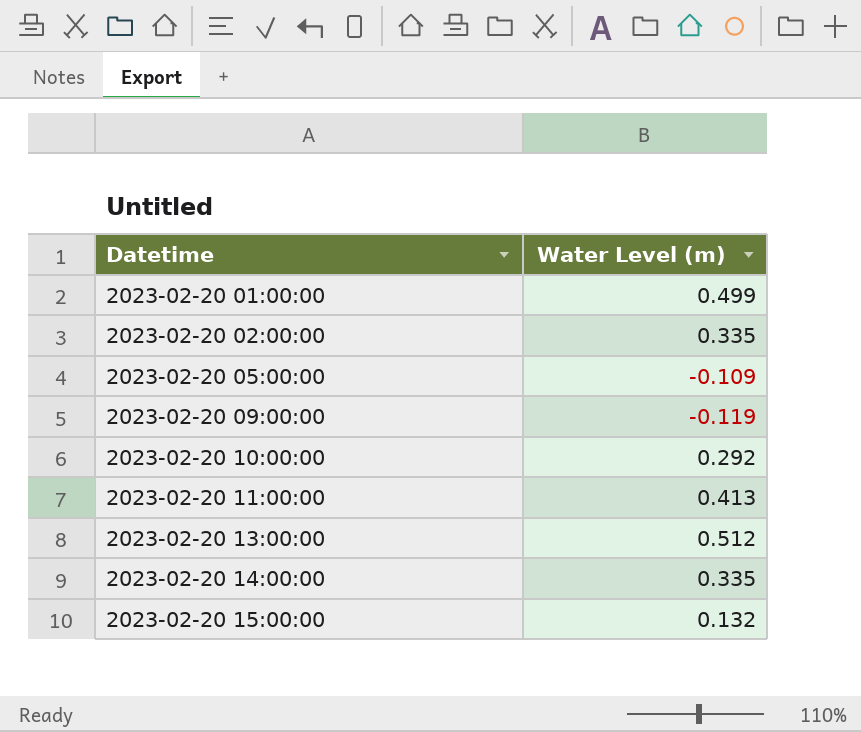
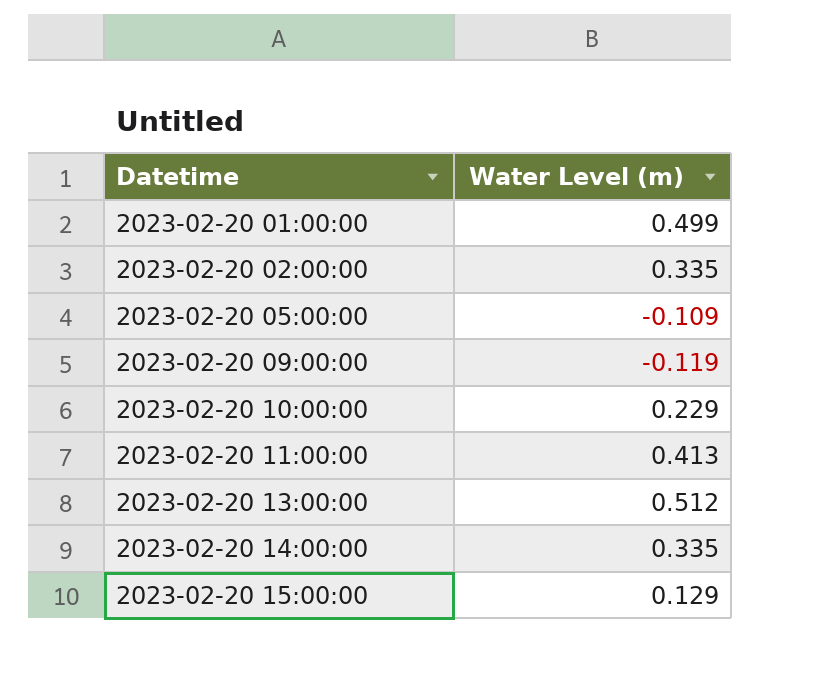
2023-02-20 10:00:00 | Water Level (m): 0.292 -> 0.229
2023-02-20 15:00:00 | Water Level (m): 0.132 -> 0.129

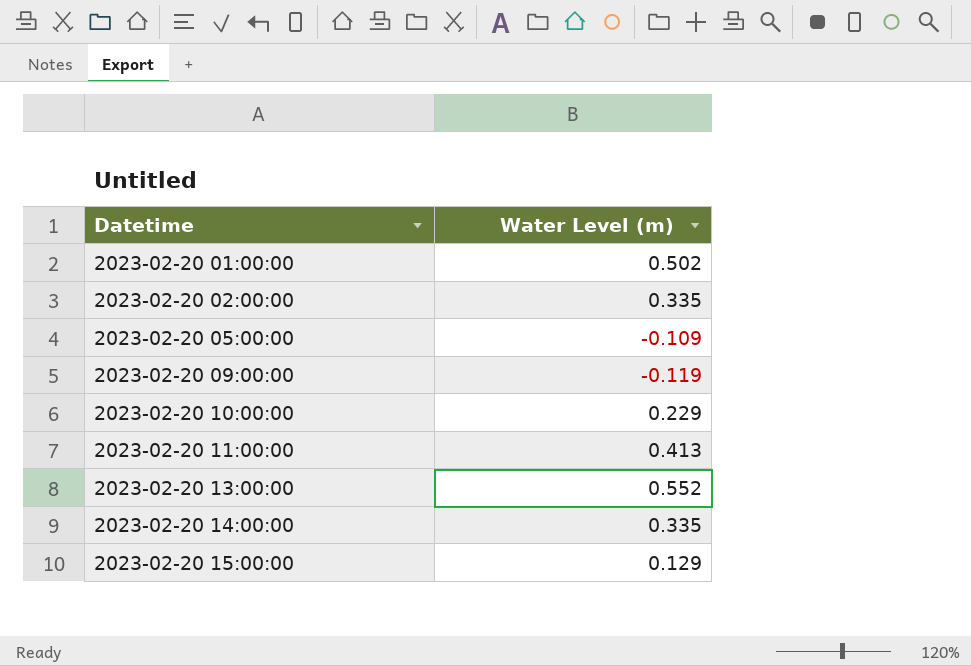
2023-02-20 01:00:00 | Water Level (m): 0.499 -> 0.502
2023-02-20 13:00:00 | Water Level (m): 0.512 -> 0.552

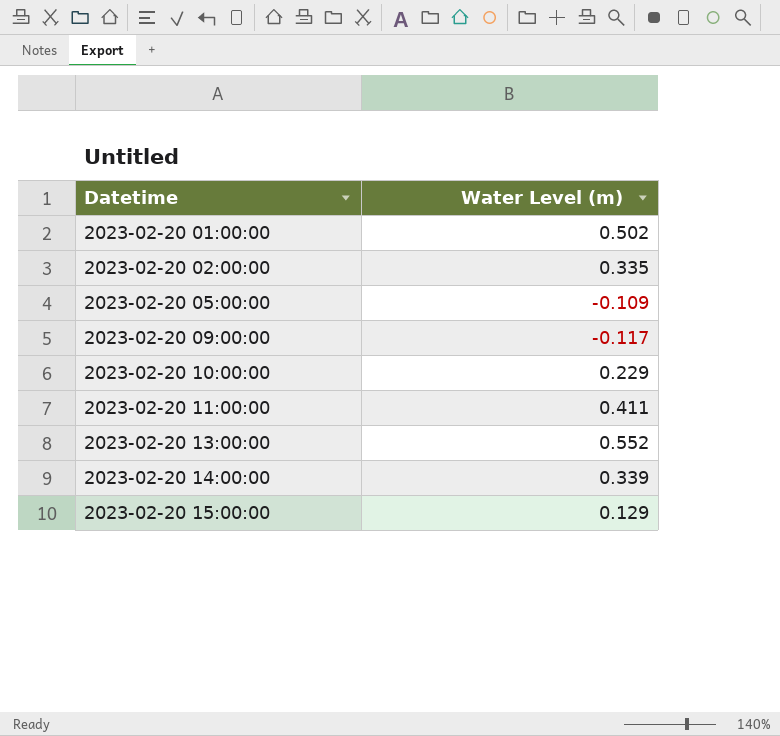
2023-02-20 09:00:00 | Water Level (m): -0.119 -> -0.117
2023-02-20 11:00:00 | Water Level (m): 0.413 -> 0.411
2023-02-20 14:00:00 | Water Level (m): 0.335 -> 0.339

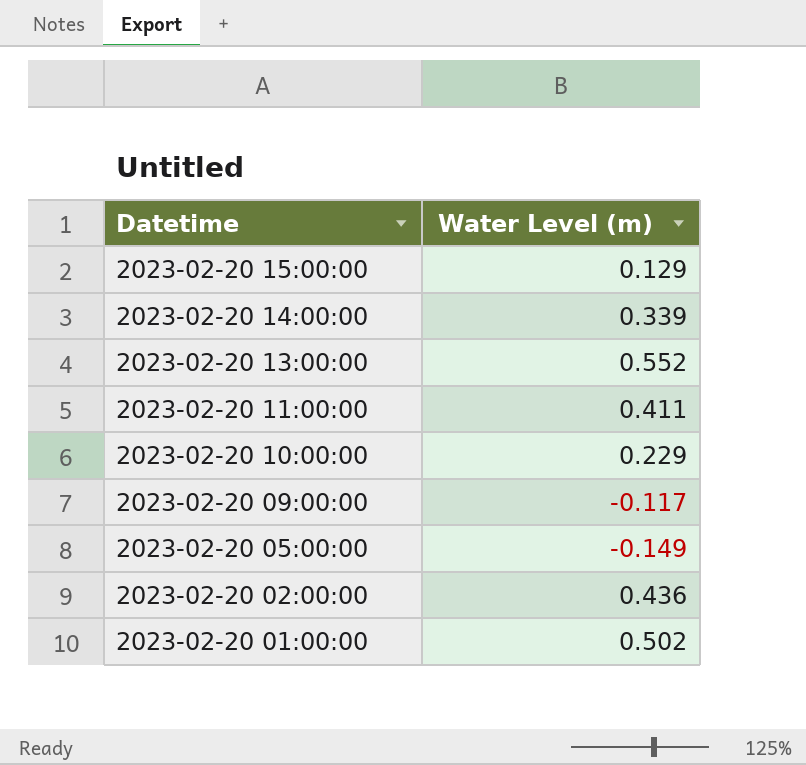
row order: Datetime ascending -> Datetime descending
2023-02-20 05:00:00 | Water Level (m): -0.109 -> -0.149
2023-02-20 02:00:00 | Water Level (m): 0.335 -> 0.436

